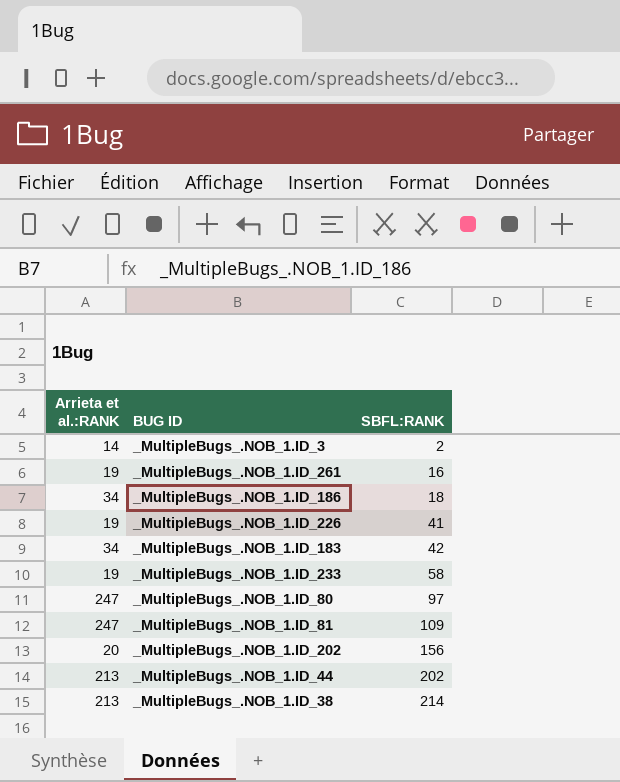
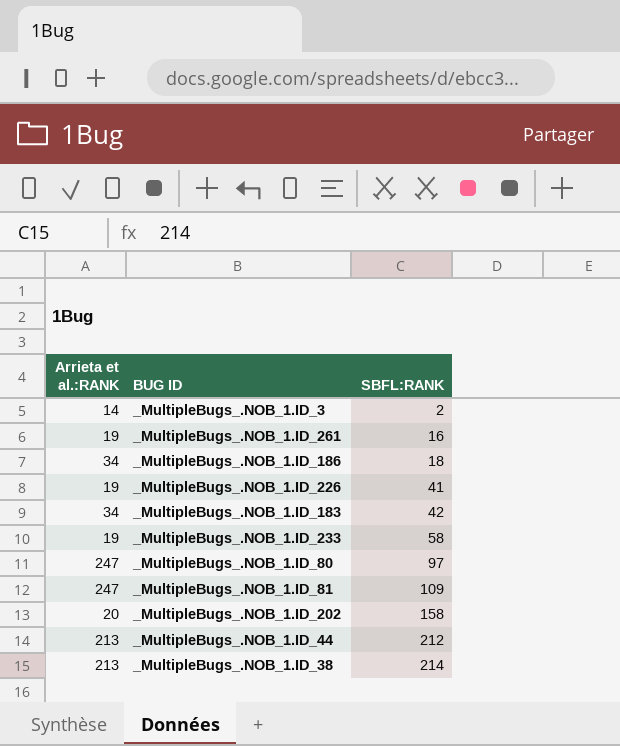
_MultipleBugs_.NOB_1.ID_202 | SBFL:RANK: 156 -> 158
_MultipleBugs_.NOB_1.ID_44 | SBFL:RANK: 202 -> 212

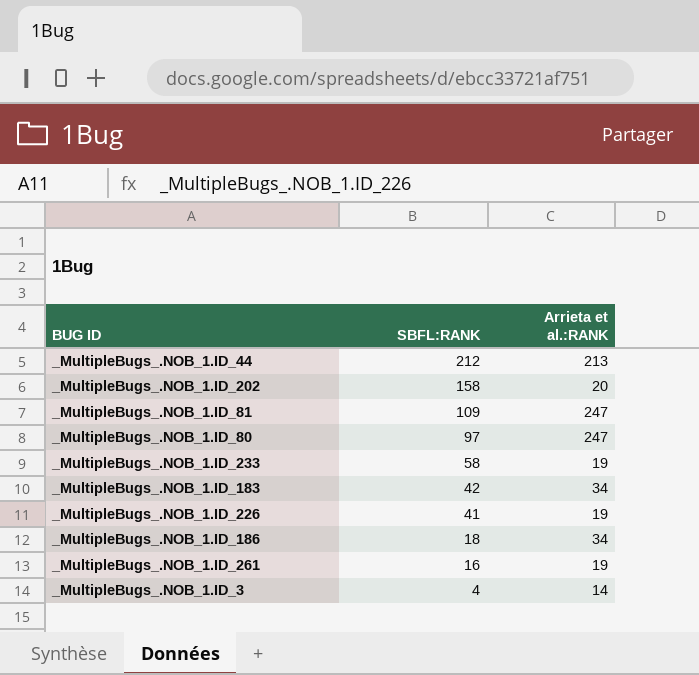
row order: SBFL:RANK ascending -> SBFL:RANK descending
column Arrieta et al.:RANK | position: 1 -> 3
row _MultipleBugs_.NOB_1.ID_38: 213 | 214 -> none
_MultipleBugs_.NOB_1.ID_3 | SBFL:RANK: 2 -> 4

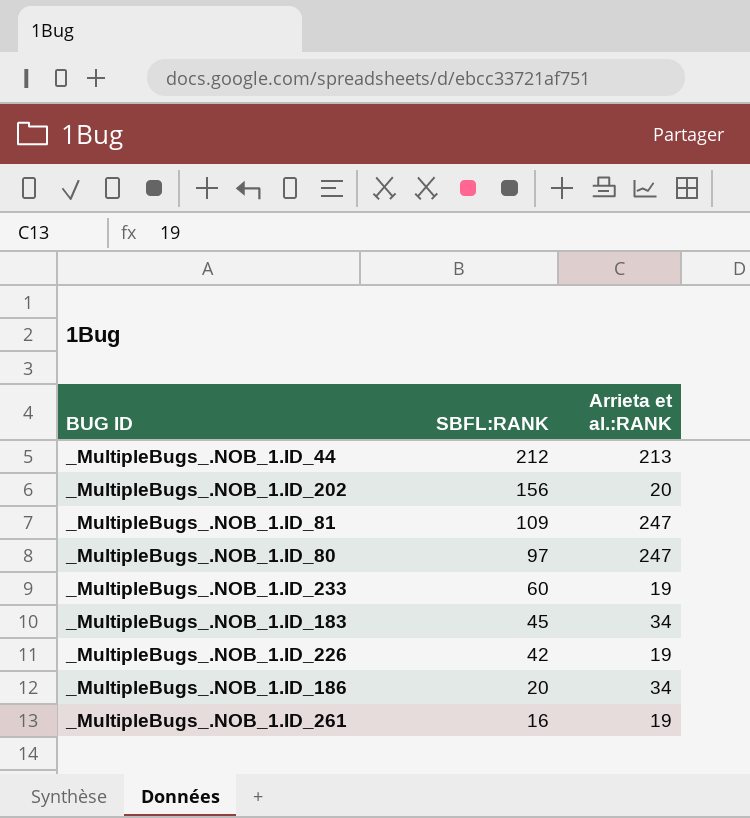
row _MultipleBugs_.NOB_1.ID_3: 4 | 14 -> none
_MultipleBugs_.NOB_1.ID_202 | SBFL:RANK: 158 -> 156
_MultipleBugs_.NOB_1.ID_233 | SBFL:RANK: 58 -> 60
_MultipleBugs_.NOB_1.ID_183 | SBFL:RANK: 42 -> 45
_MultipleBugs_.NOB_1.ID_226 | SBFL:RANK: 41 -> 42
_MultipleBugs_.NOB_1.ID_186 | SBFL:RANK: 18 -> 20

